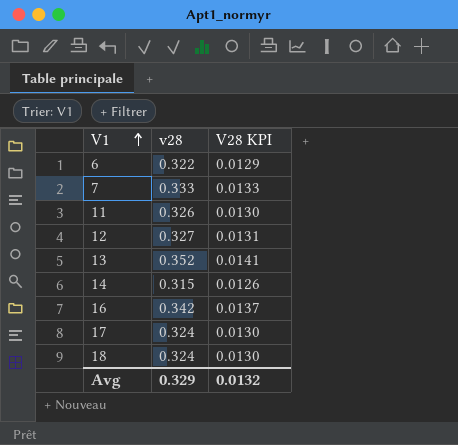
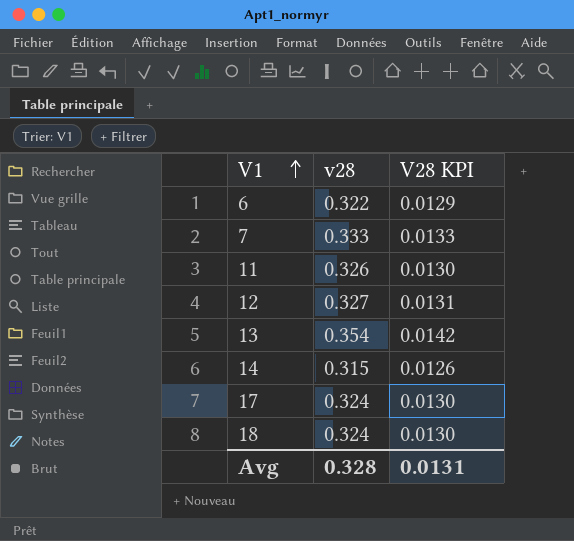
row 16: 0.342 | 0.0137 -> none
13 | v28: 0.352 -> 0.354
13 | V28 KPI: 0.0141 -> 0.0142
Avg | v28: 0.329 -> 0.328
Avg | V28 KPI: 0.0132 -> 0.0131

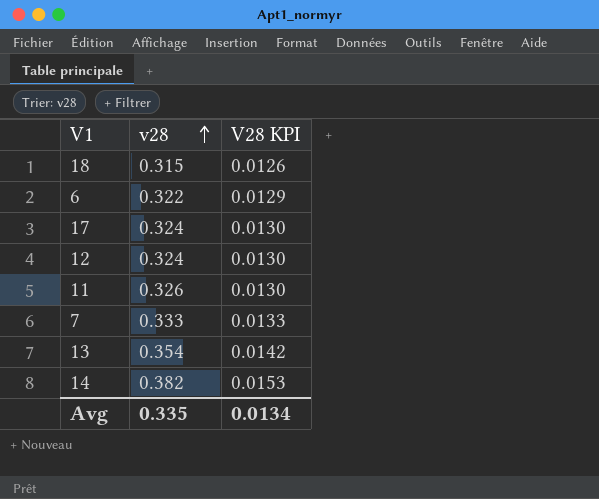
row order: V1 ascending -> v28 ascending
18 | v28: 0.324 -> 0.315
18 | V28 KPI: 0.0130 -> 0.0126
12 | v28: 0.327 -> 0.324
12 | V28 KPI: 0.0131 -> 0.0130
14 | v28: 0.315 -> 0.382
14 | V28 KPI: 0.0126 -> 0.0153
Avg | v28: 0.328 -> 0.335
Avg | V28 KPI: 0.0131 -> 0.0134

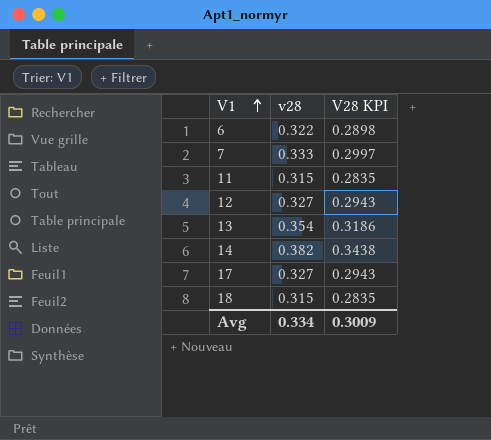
row order: v28 ascending -> V1 ascending
column V28 KPI | formula: [v28] * 0.04 -> [v28] * 0.9
11 | v28: 0.326 -> 0.315
12 | v28: 0.324 -> 0.327
17 | v28: 0.324 -> 0.327
Avg | v28: 0.335 -> 0.334
Avg | V28 KPI: 0.0134 -> 0.3009

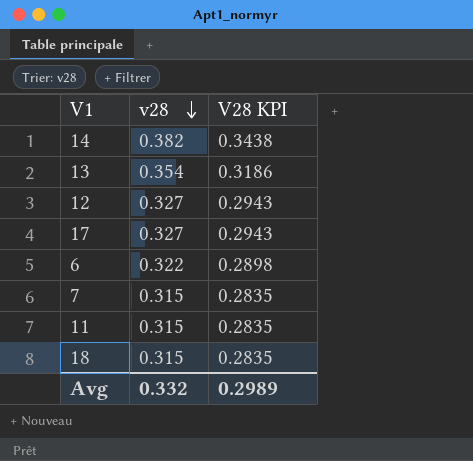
row order: V1 ascending -> v28 descending
7 | v28: 0.333 -> 0.315
7 | V28 KPI: 0.2997 -> 0.2835
Avg | v28: 0.334 -> 0.332
Avg | V28 KPI: 0.3009 -> 0.2989

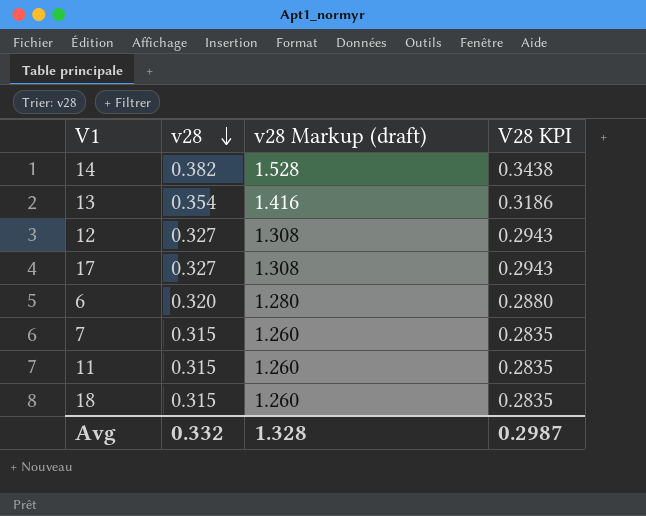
column v28 Markup (draft) | formula: none -> [v28] * 4
6 | v28: 0.322 -> 0.320
6 | V28 KPI: 0.2898 -> 0.2880
Avg | V28 KPI: 0.2989 -> 0.2987

